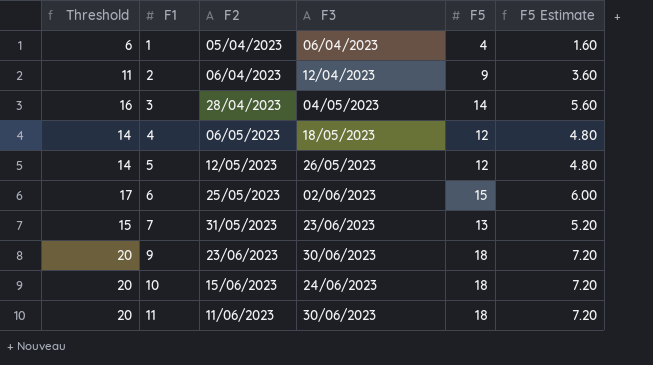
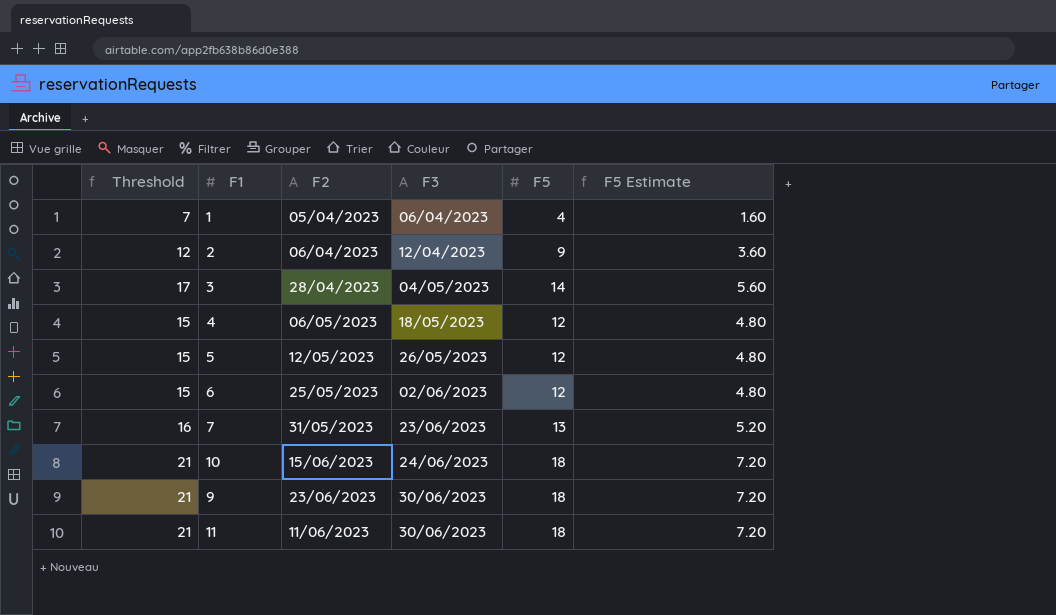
row order: F1 ascending -> F3 ascending
column Threshold | formula: [F5] + 2 -> [F5] + 3
6 | F5: 15 -> 12
6 | F5 Estimate: 6.00 -> 4.80

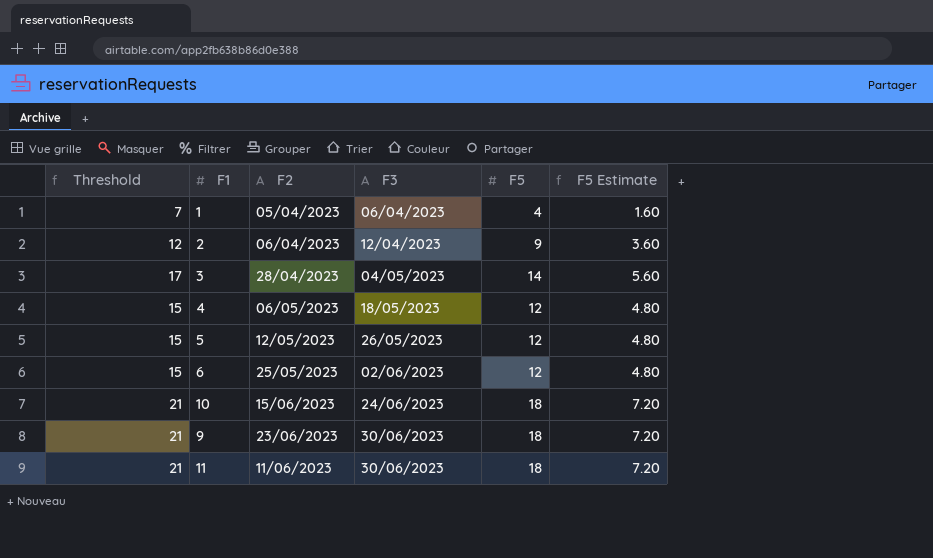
row 7: 16 | 31/05/2023 | 23/06/2023 | 13 | 5.20 -> none

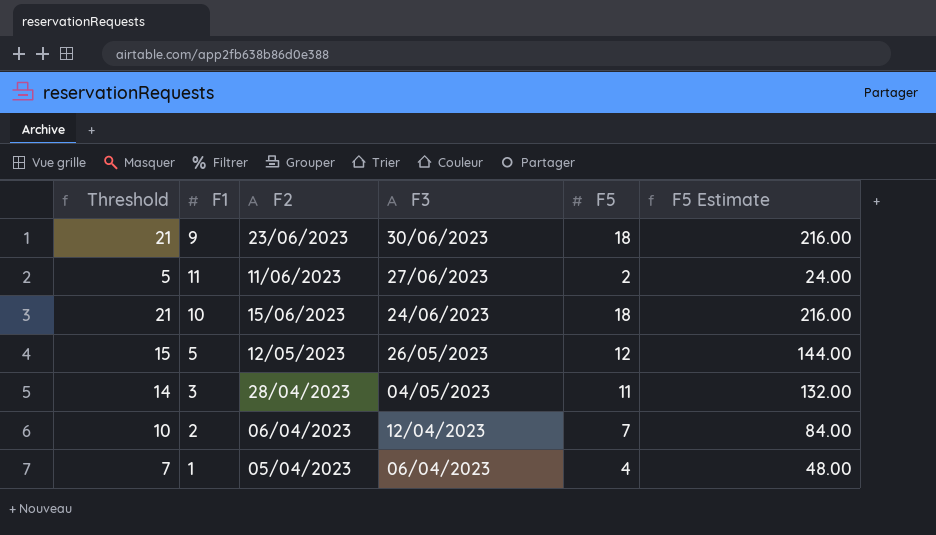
row order: F3 ascending -> F3 descending
column F5 Estimate | formula: [F5] * 0.4 -> [F5] * 12
row 4: 15 | 06/05/2023 | 18/05/2023 | 12 | 4.80 -> none
row 6: 15 | 25/05/2023 | 02/06/2023 | 12 | 4.80 -> none
11 | Threshold: 21 -> 5
11 | F3: 30/06/2023 -> 27/06/2023
11 | F5: 18 -> 2
3 | Threshold: 17 -> 14
3 | F5: 14 -> 11
2 | Threshold: 12 -> 10
2 | F5: 9 -> 7

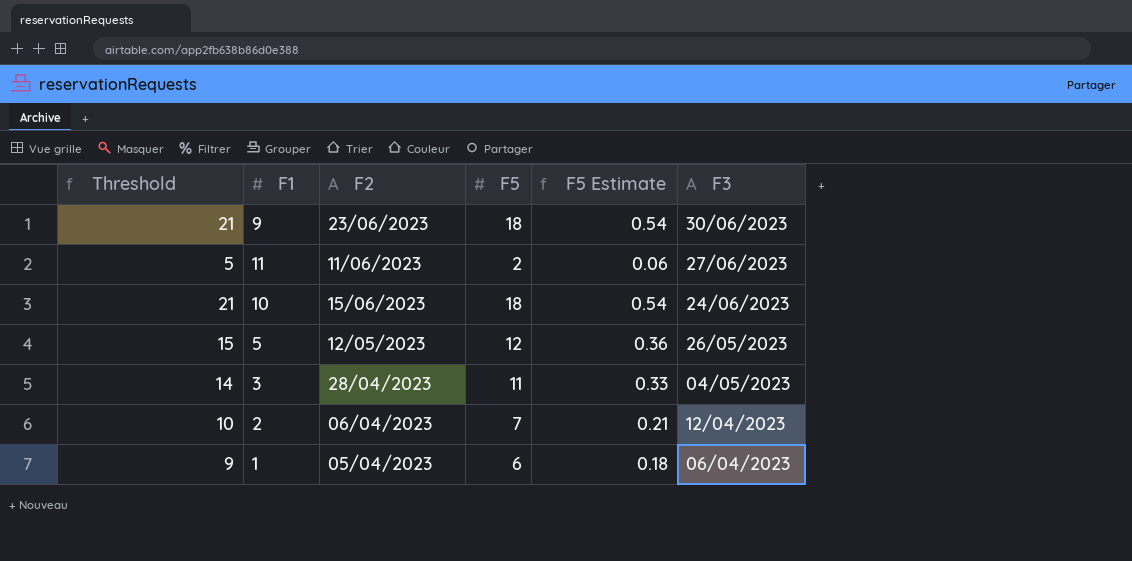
column F5 Estimate | formula: [F5] * 12 -> [F5] * 0.03
column F3 | position: 4 -> 6
1 | Threshold: 7 -> 9
1 | F5: 4 -> 6

